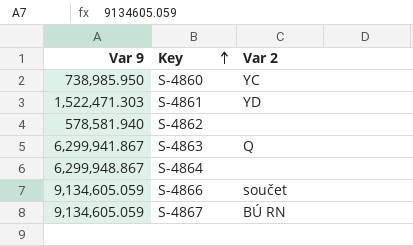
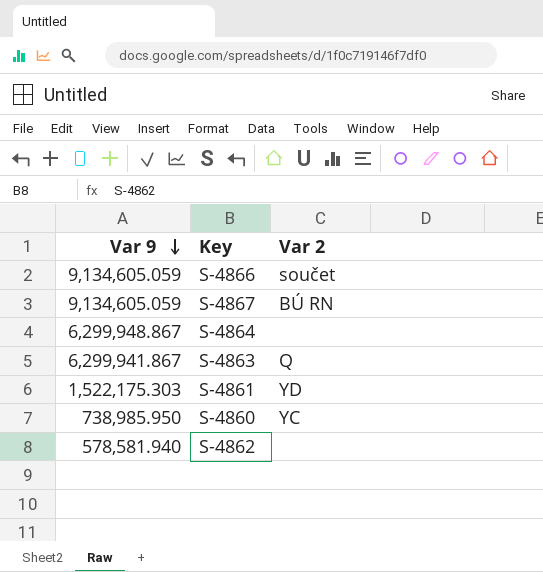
row order: Key ascending -> Var 9 descending
S-4861 | Var 9: 1,522,471.303 -> 1,522,175.303

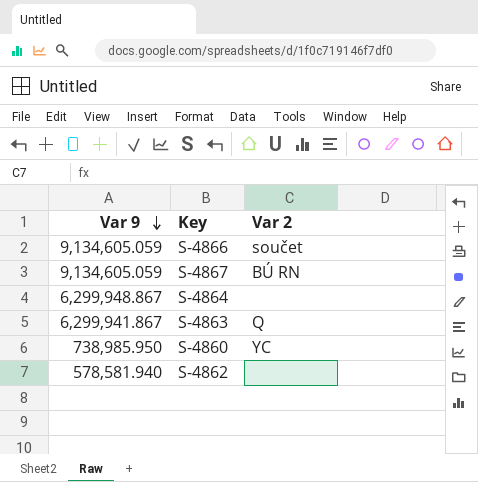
row S-4861: 1,522,175.303 | YD -> none

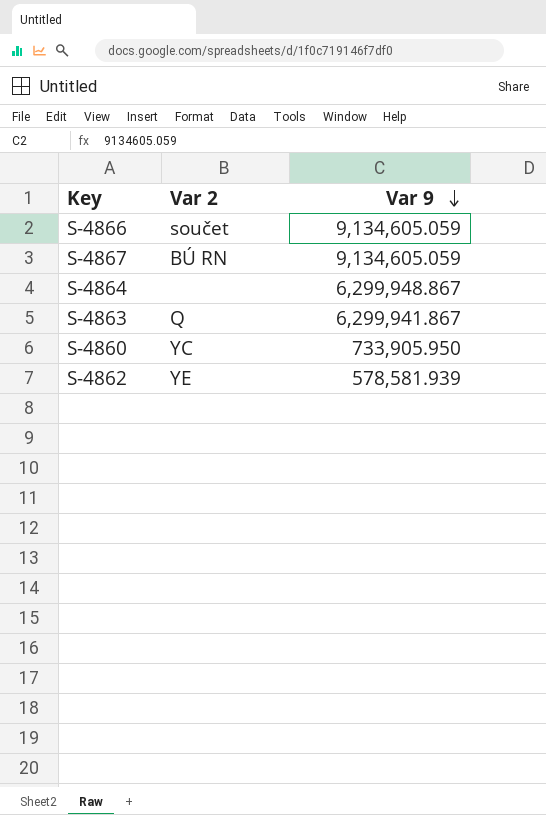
column Var 9 | position: 1 -> 3
S-4860 | Var 9: 738,985.950 -> 733,905.950
S-4862 | Var 2: none -> YE
S-4862 | Var 9: 578,581.940 -> 578,581.939

